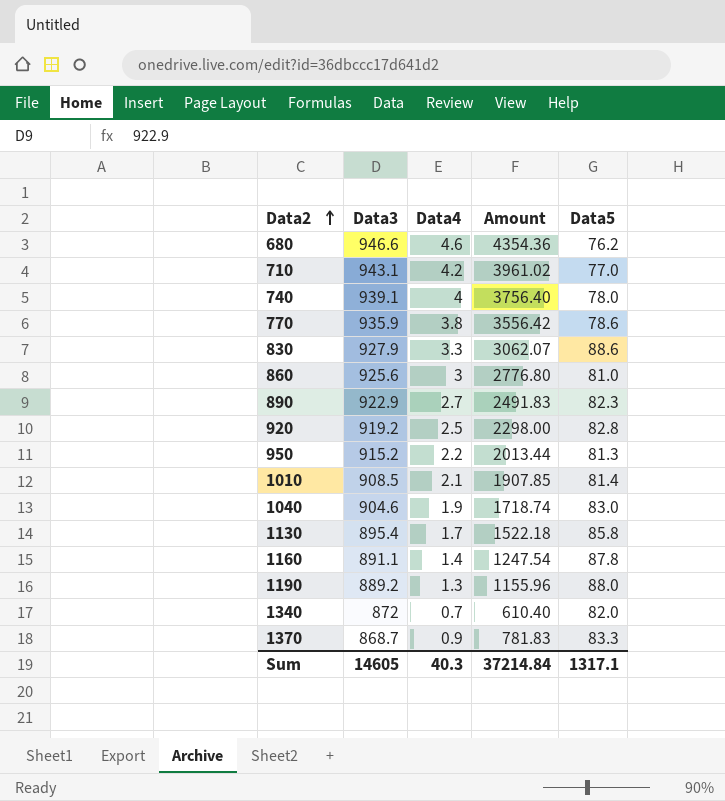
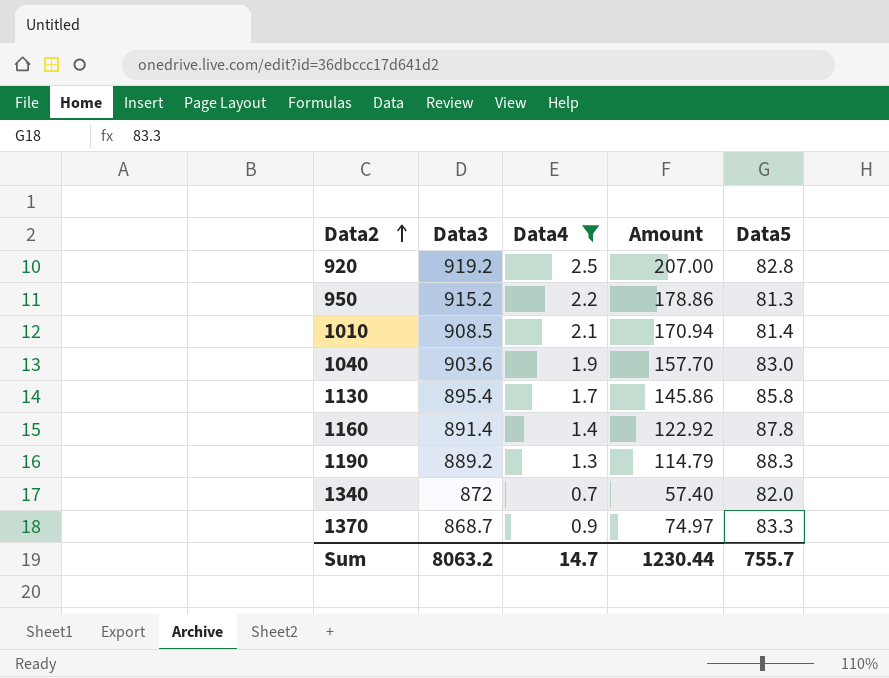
filter: none -> Data4 <= 2.5
column Amount | formula: [Data3] * [Data4] -> [Data4] * [Data5]
1040 | Data3: 904.6 -> 903.6
1160 | Data3: 891.1 -> 891.4
1190 | Data5: 88.0 -> 88.3
Sum | Data3: 14605 -> 8063.2
Sum | Data4: 40.3 -> 14.7
Sum | Amount: 37214.84 -> 1230.44
Sum | Data5: 1317.1 -> 755.7

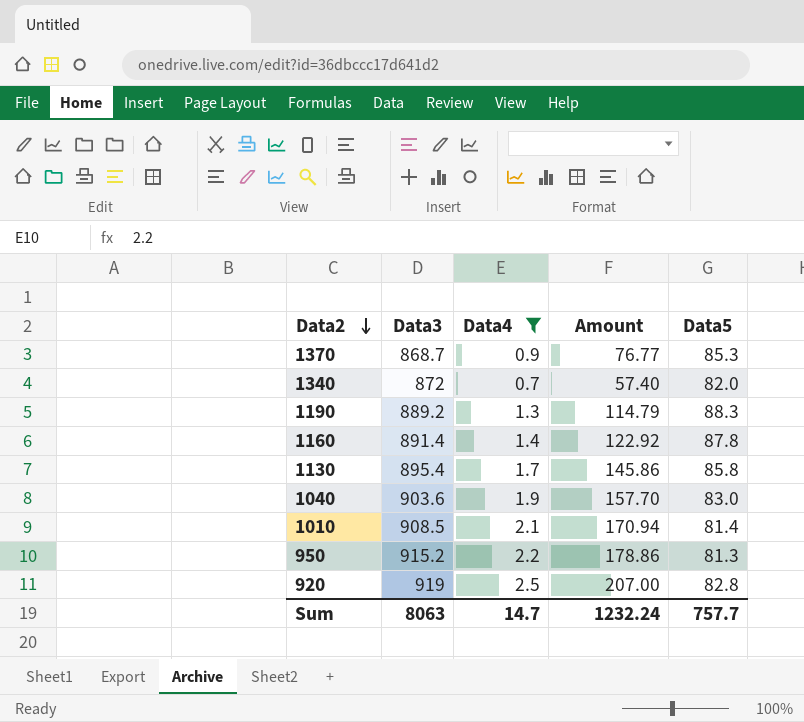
row order: Data2 ascending -> Data2 descending
1370 | Amount: 74.97 -> 76.77
1370 | Data5: 83.3 -> 85.3
920 | Data3: 919.2 -> 919
Sum | Data3: 8063.2 -> 8063
Sum | Amount: 1230.44 -> 1232.24
Sum | Data5: 755.7 -> 757.7

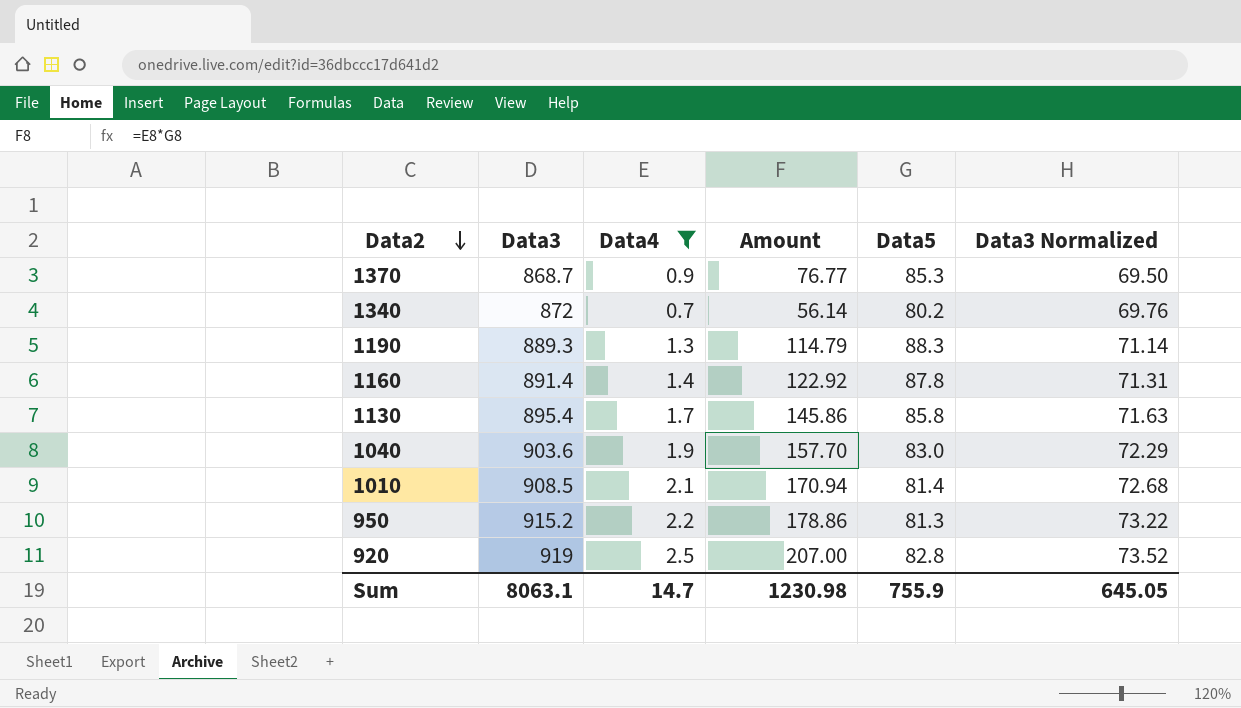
column Data3 Normalized | formula: none -> [Data3] * 0.08
1340 | Amount: 57.40 -> 56.14
1340 | Data5: 82.0 -> 80.2
1190 | Data3: 889.2 -> 889.3
Sum | Data3: 8063 -> 8063.1
Sum | Amount: 1232.24 -> 1230.98
Sum | Data5: 757.7 -> 755.9

